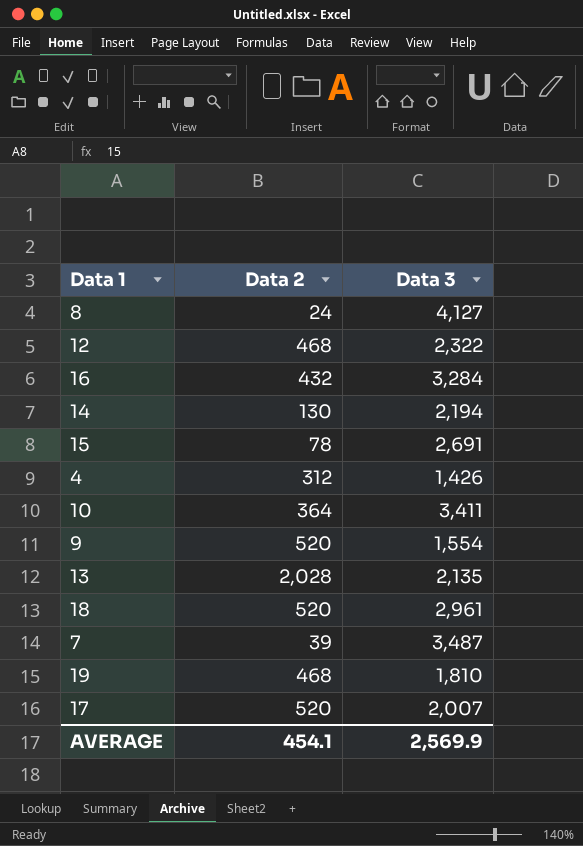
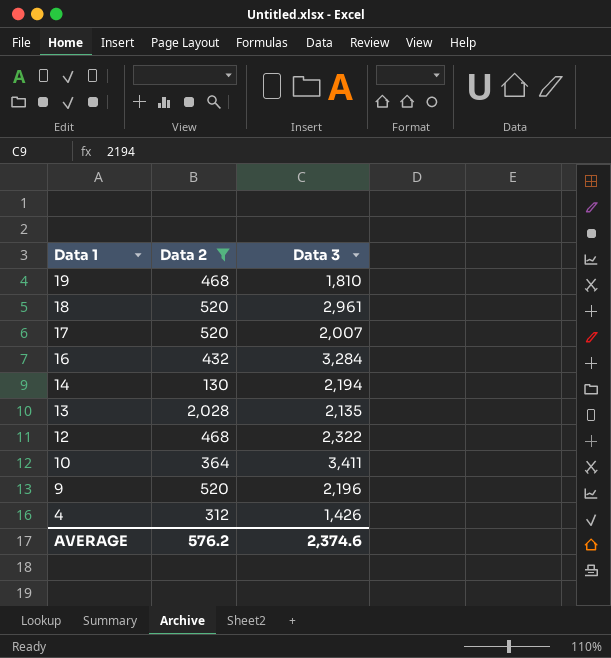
filter: none -> Data 2 >= 130
row order: none -> Data 1 descending
9 | Data 3: 1,554 -> 2,196
AVERAGE | Data 2: 454.1 -> 576.2
AVERAGE | Data 3: 2,569.9 -> 2,374.6

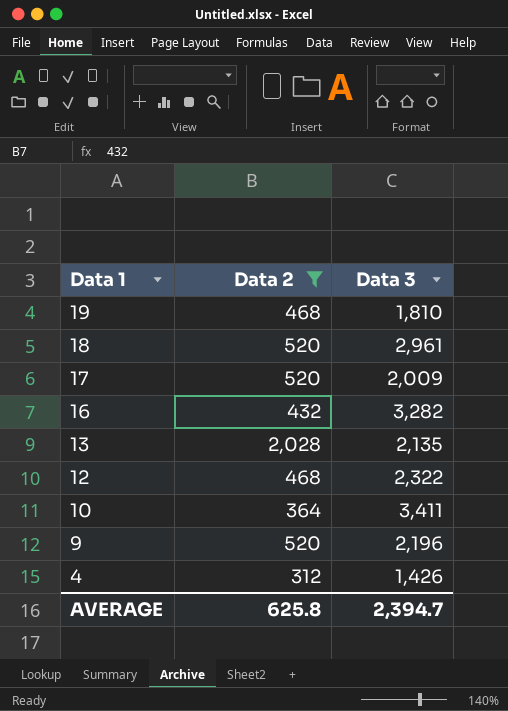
row 14: 130 | 2,194 -> none
17 | Data 3: 2,007 -> 2,009
16 | Data 3: 3,284 -> 3,282
AVERAGE | Data 2: 576.2 -> 625.8
AVERAGE | Data 3: 2,374.6 -> 2,394.7

